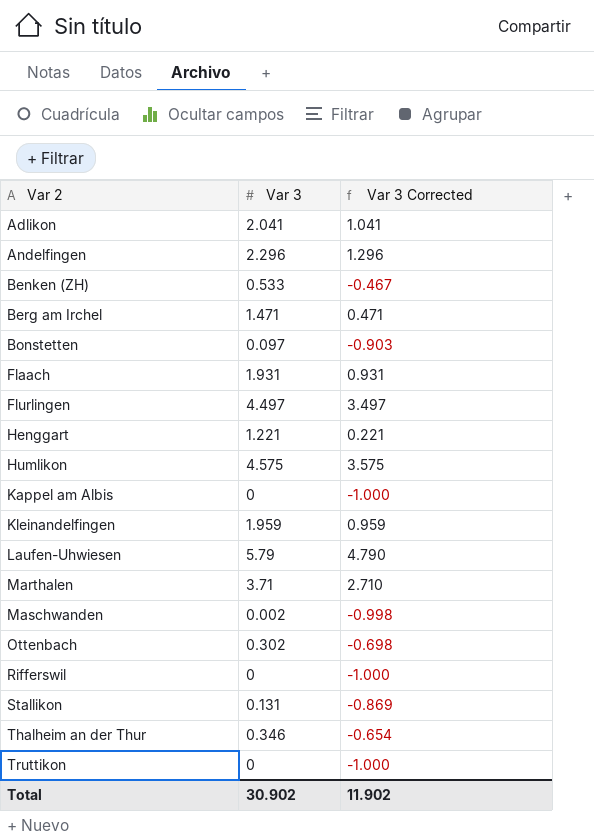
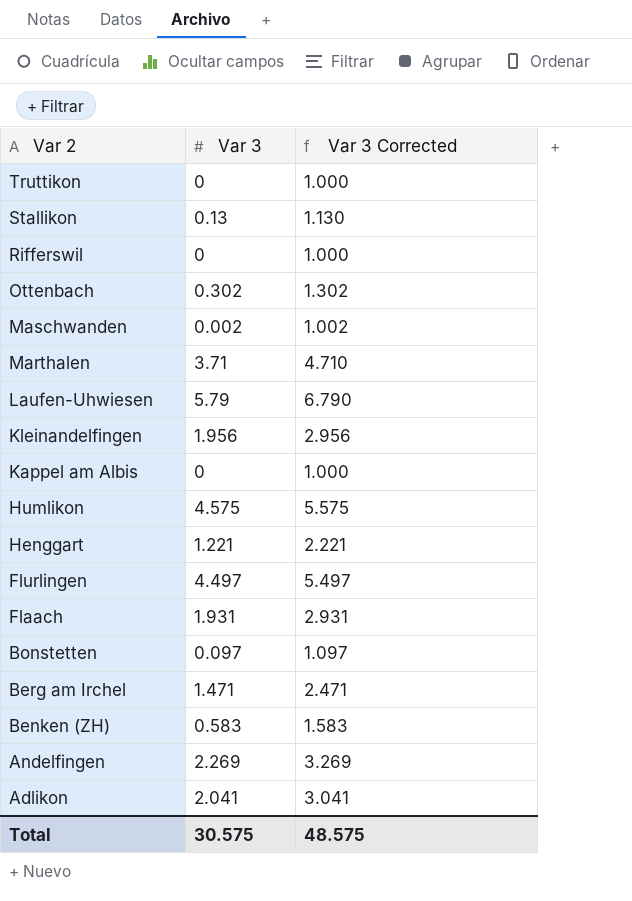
row order: Var 2 ascending -> Var 2 descending
column Var 3 Corrected | formula: [Var 3] - 1 -> [Var 3] + 1
row Thalheim an der Thur: 0.346 | -0.654 -> none
Stallikon | Var 3: 0.131 -> 0.13
Kleinandelfingen | Var 3: 1.959 -> 1.956
Benken (ZH) | Var 3: 0.533 -> 0.583
Andelfingen | Var 3: 2.296 -> 2.269
Total | Var 3: 30.902 -> 30.575
Total | Var 3 Corrected: 11.902 -> 48.575

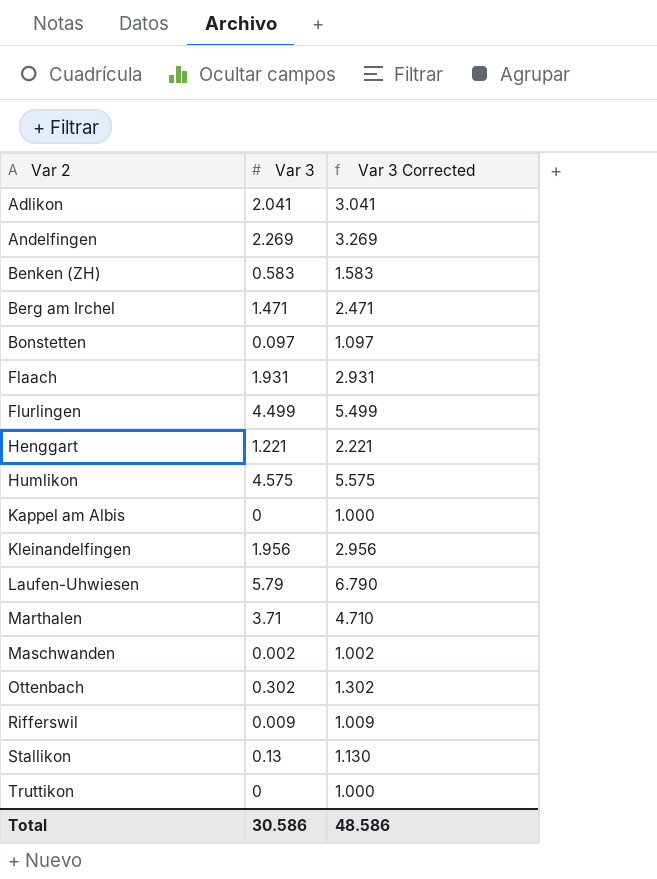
row order: Var 2 descending -> Var 2 ascending
Flurlingen | Var 3: 4.497 -> 4.499
Flurlingen | Var 3 Corrected: 5.497 -> 5.499
Rifferswil | Var 3: 0 -> 0.009
Rifferswil | Var 3 Corrected: 1.000 -> 1.009
Total | Var 3: 30.575 -> 30.586
Total | Var 3 Corrected: 48.575 -> 48.586

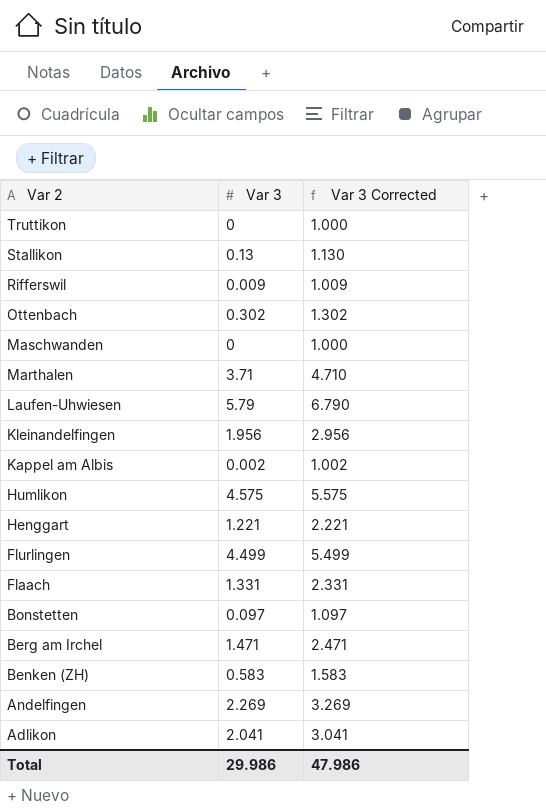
row order: Var 2 ascending -> Var 2 descending
Maschwanden | Var 3: 0.002 -> 0
Maschwanden | Var 3 Corrected: 1.002 -> 1.000
Kappel am Albis | Var 3: 0 -> 0.002
Kappel am Albis | Var 3 Corrected: 1.000 -> 1.002
Flaach | Var 3: 1.931 -> 1.331
Flaach | Var 3 Corrected: 2.931 -> 2.331
Total | Var 3: 30.586 -> 29.986
Total | Var 3 Corrected: 48.586 -> 47.986

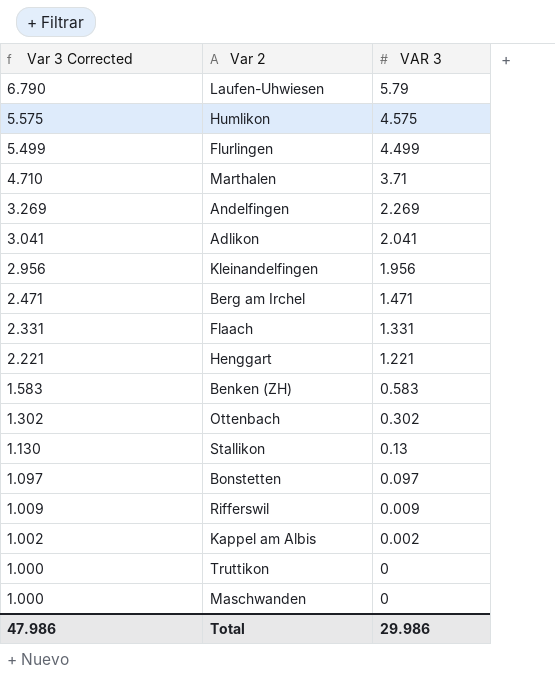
row order: Var 2 descending -> Var 3 Corrected descending
column Var 3 Corrected | position: 3 -> 1
column name: Var 3 -> VAR 3

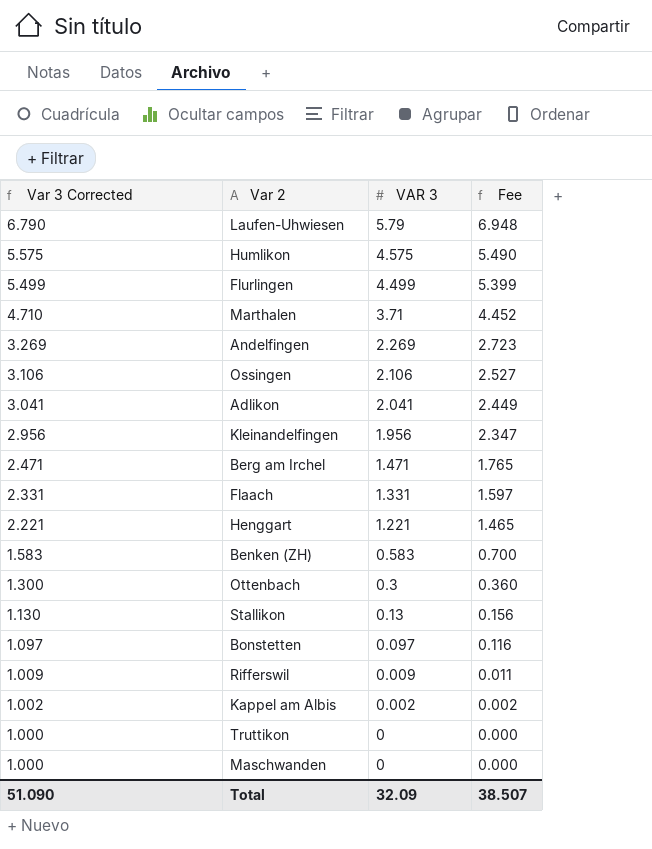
column Fee | formula: none -> [VAR 3] * 1.2
row Ossingen: none -> 3.106 | 2.106 | 2.527
Ottenbach | Var 3 Corrected: 1.302 -> 1.300
Ottenbach | VAR 3: 0.302 -> 0.3
Total | Var 3 Corrected: 47.986 -> 51.090
Total | VAR 3: 29.986 -> 32.09

